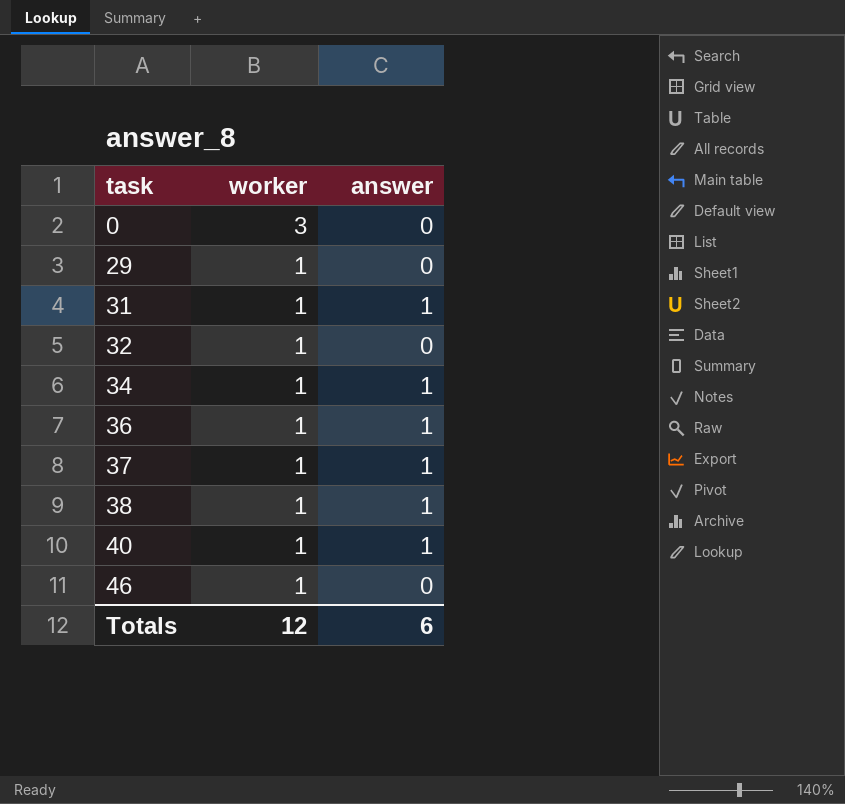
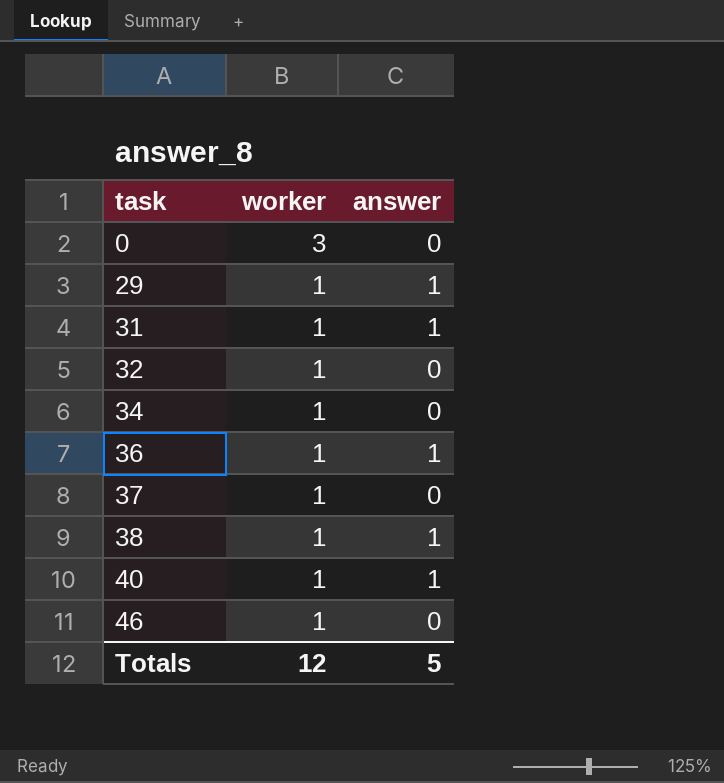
29 | answer: 0 -> 1
34 | answer: 1 -> 0
37 | answer: 1 -> 0
Totals | answer: 6 -> 5

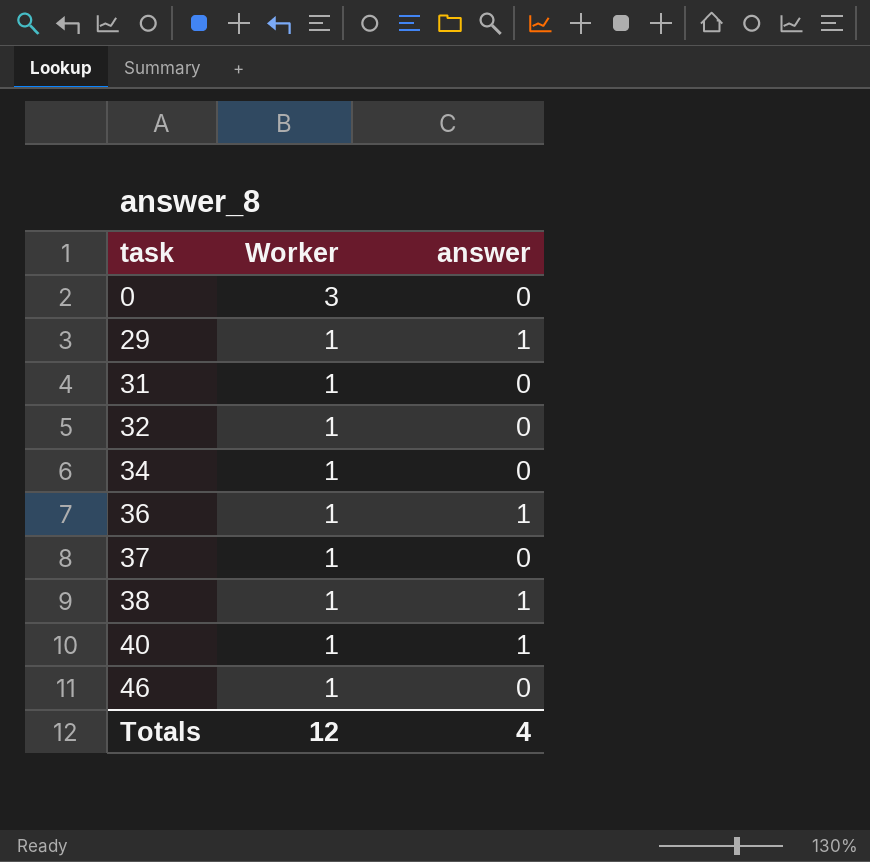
column name: worker -> Worker
31 | answer: 1 -> 0
Totals | answer: 5 -> 4

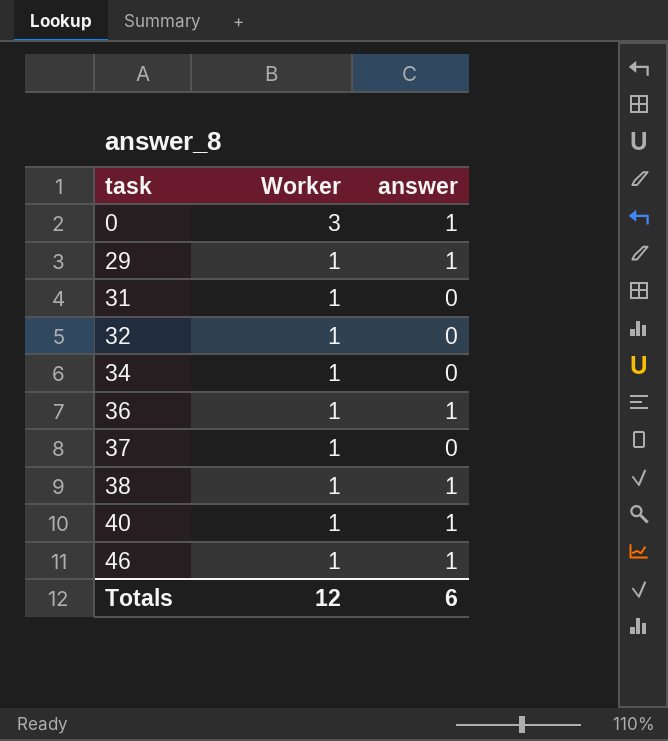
0 | answer: 0 -> 1
46 | answer: 0 -> 1
Totals | answer: 4 -> 6

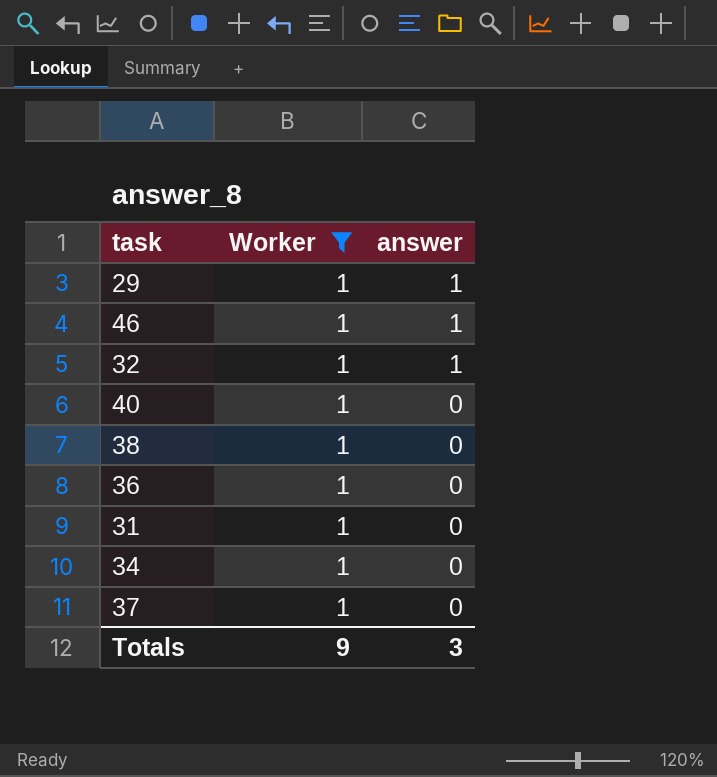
filter: none -> Worker = 1
row order: task ascending -> answer descending
32 | answer: 0 -> 1
40 | answer: 1 -> 0
38 | answer: 1 -> 0
36 | answer: 1 -> 0
Totals | Worker: 12 -> 9
Totals | answer: 6 -> 3

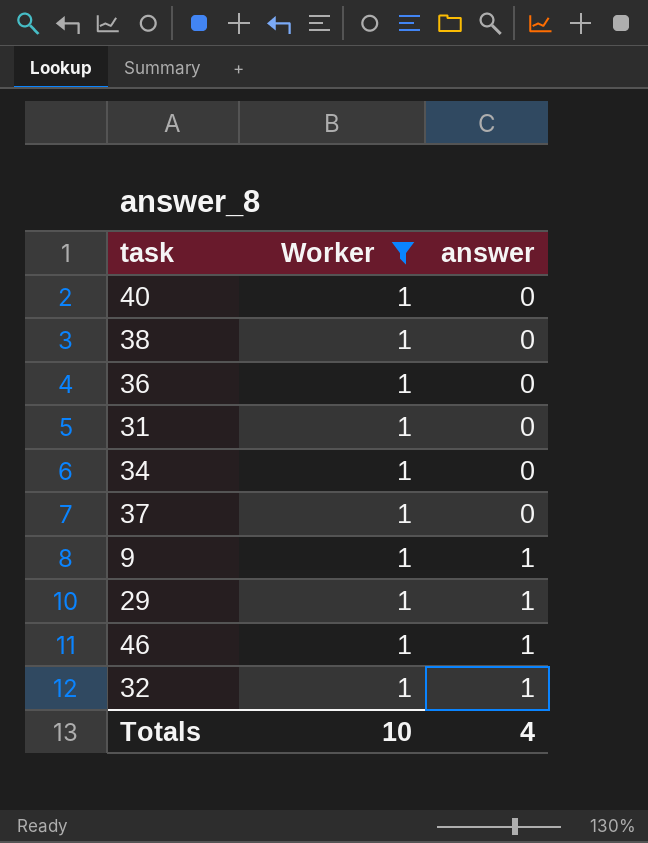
row order: answer descending -> answer ascending
row 9: none -> 1 | 1
Totals | Worker: 9 -> 10
Totals | answer: 3 -> 4

